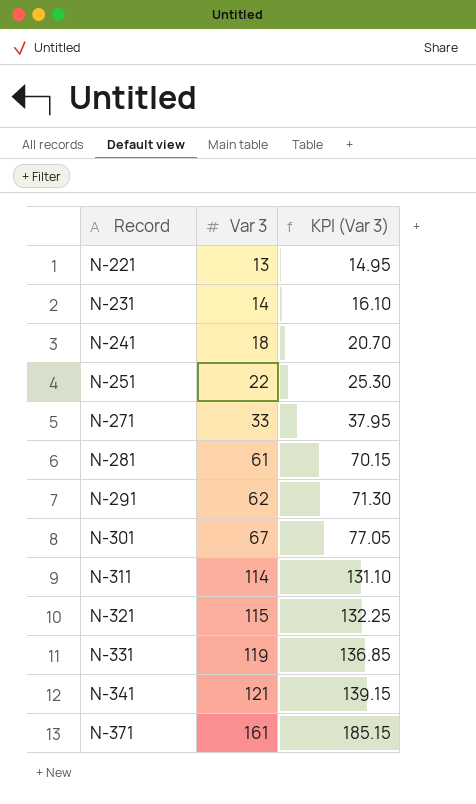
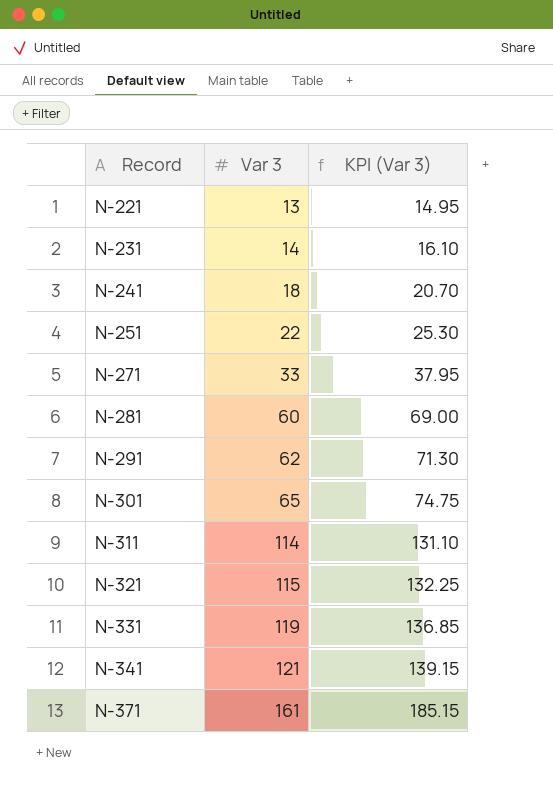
N-281 | Var 3: 61 -> 60
N-281 | KPI (Var 3): 70.15 -> 69.00
N-301 | Var 3: 67 -> 65
N-301 | KPI (Var 3): 77.05 -> 74.75

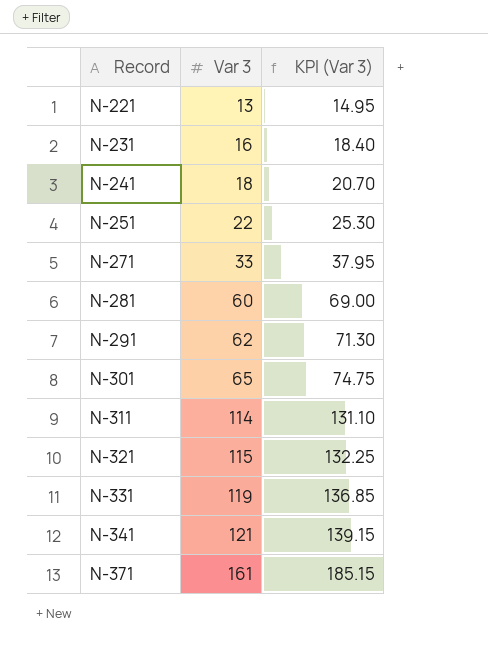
N-231 | Var 3: 14 -> 16
N-231 | KPI (Var 3): 16.10 -> 18.40

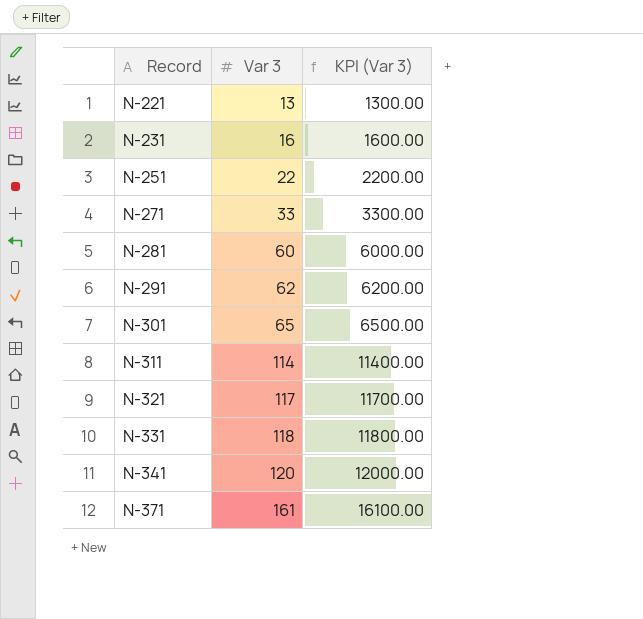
column KPI (Var 3) | formula: [Var 3] * 1.15 -> [Var 3] * 100
row N-241: 18 | 20.70 -> none
N-321 | Var 3: 115 -> 117
N-331 | Var 3: 119 -> 118
N-341 | Var 3: 121 -> 120

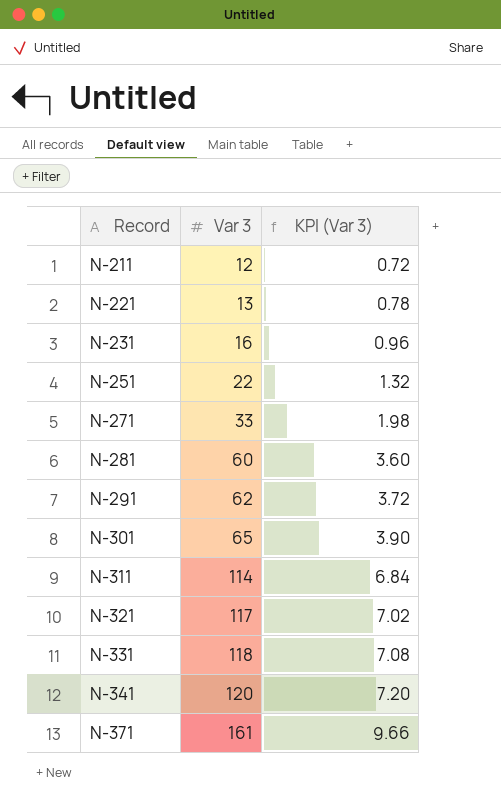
column KPI (Var 3) | formula: [Var 3] * 100 -> [Var 3] * 0.06
row N-211: none -> 12 | 0.72

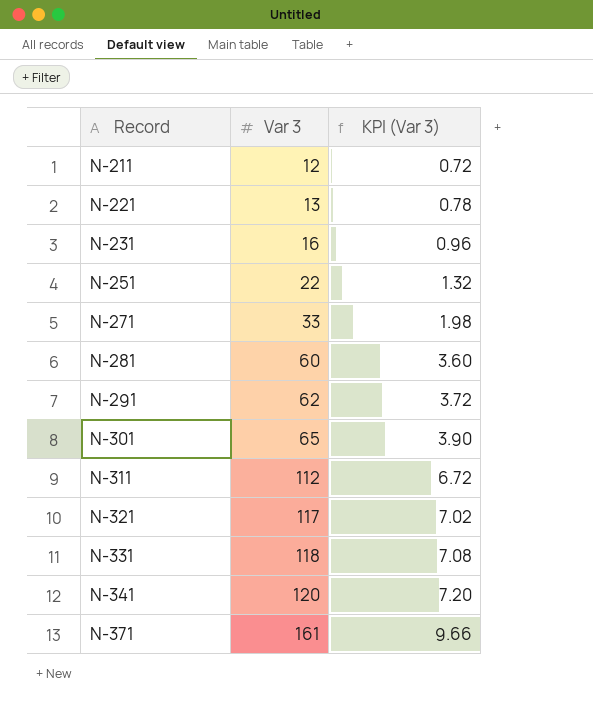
N-311 | Var 3: 114 -> 112
N-311 | KPI (Var 3): 6.84 -> 6.72

